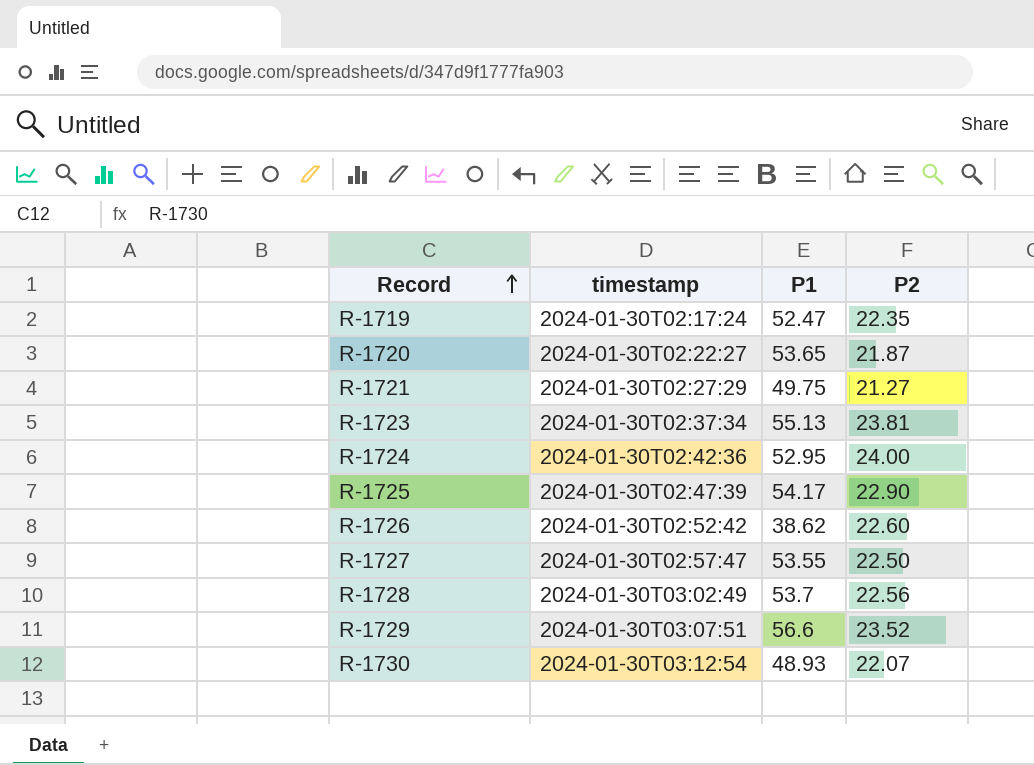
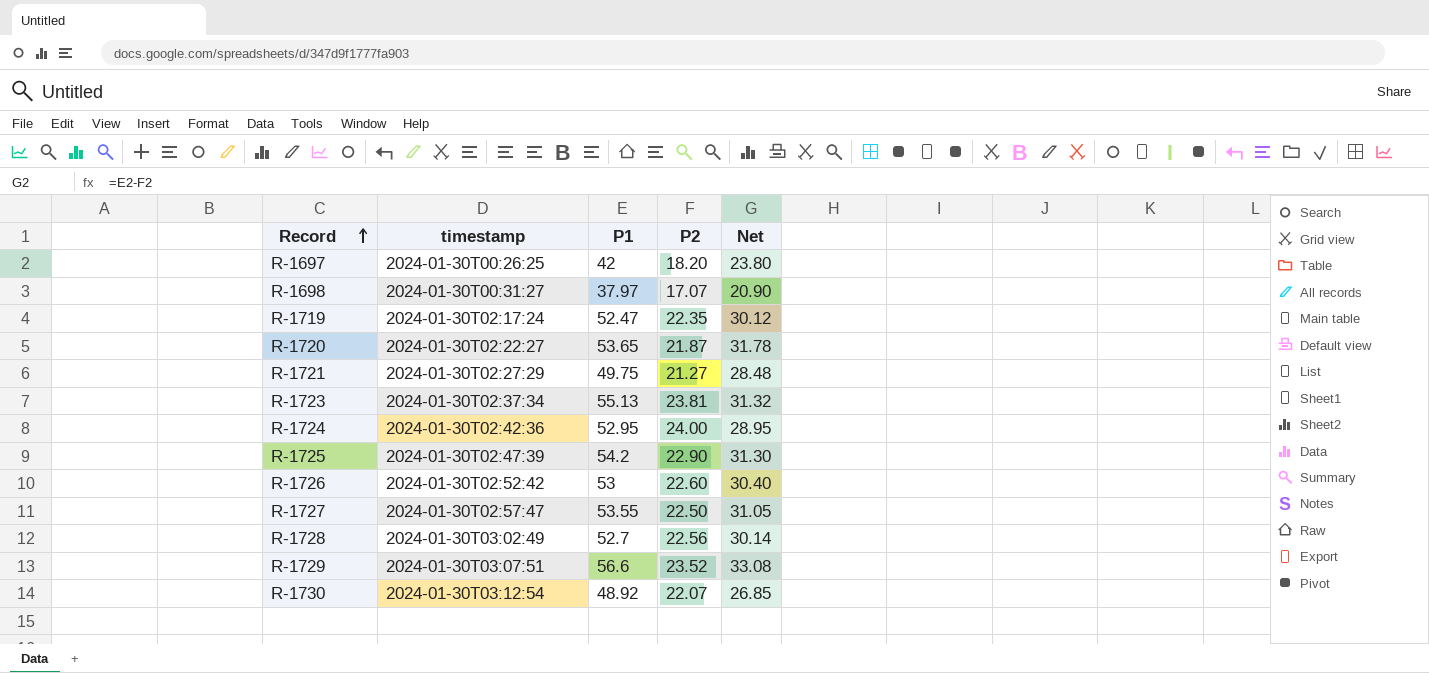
column Net | formula: none -> [P1] - [P2]
row R-1697: none -> 2024-01-30T00:26:25 | 42 | 18.20 | 23.80
row R-1698: none -> 2024-01-30T00:31:27 | 37.97 | 17.07 | 20.90
R-1725 | P1: 54.17 -> 54.2
R-1726 | P1: 38.62 -> 53
R-1728 | P1: 53.7 -> 52.7
R-1730 | P1: 48.93 -> 48.92

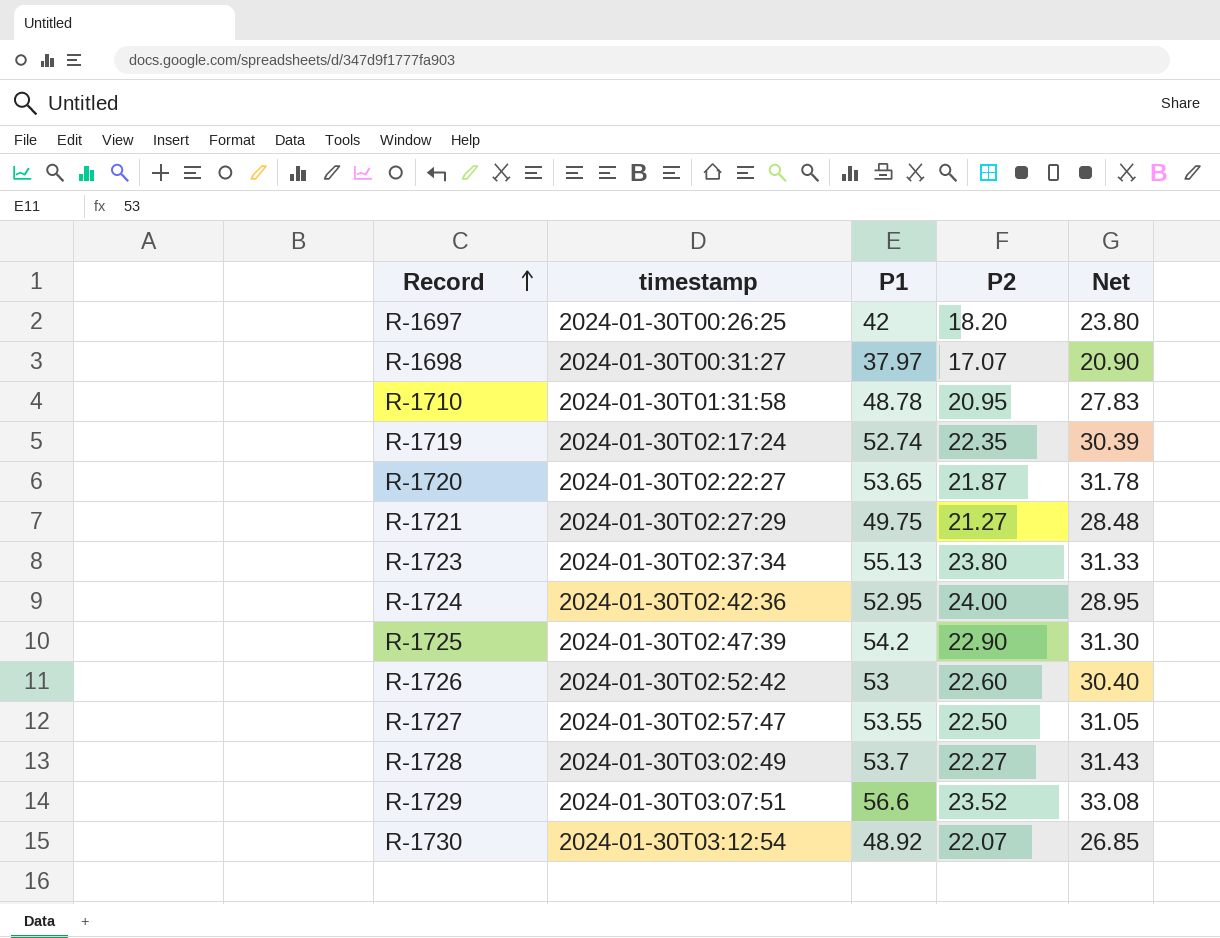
row R-1710: none -> 2024-01-30T01:31:58 | 48.78 | 20.95 | 27.83
R-1719 | P1: 52.47 -> 52.74
R-1719 | Net: 30.12 -> 30.39
R-1723 | P2: 23.81 -> 23.80
R-1723 | Net: 31.32 -> 31.33
R-1728 | P1: 52.7 -> 53.7
R-1728 | P2: 22.56 -> 22.27
R-1728 | Net: 30.14 -> 31.43

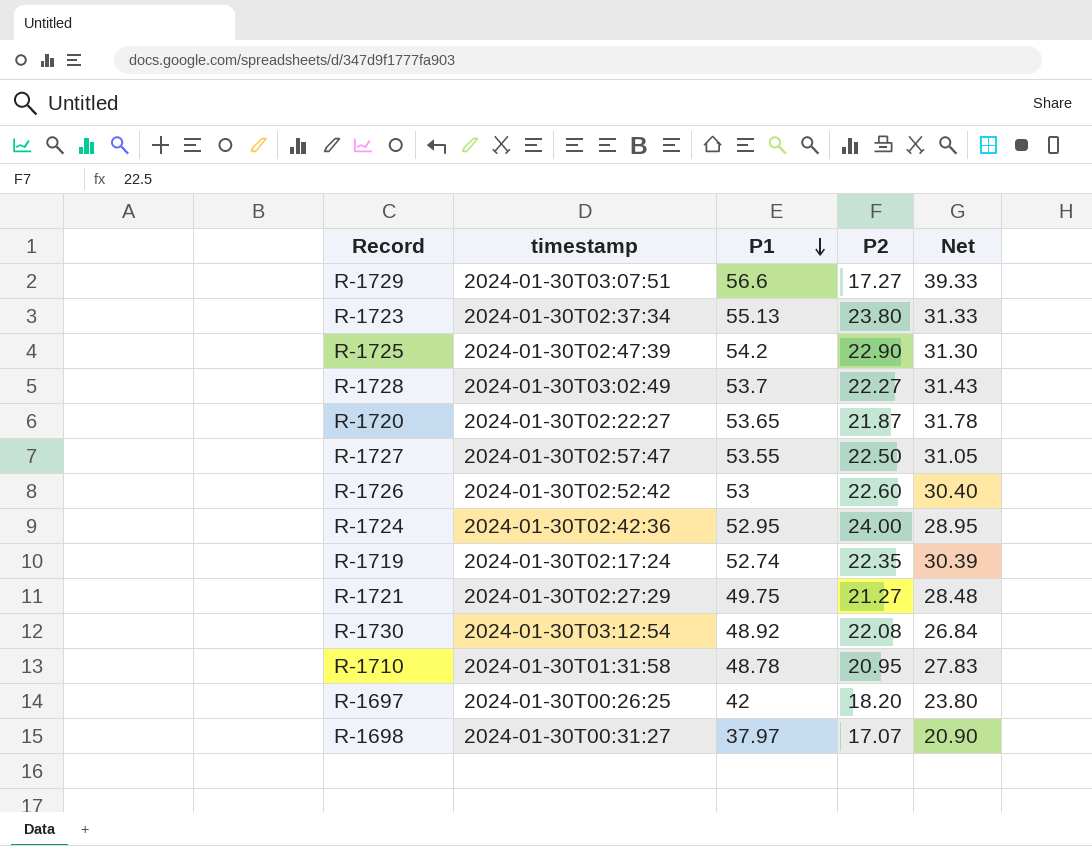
row order: Record ascending -> P1 descending
R-1729 | P2: 23.52 -> 17.27
R-1729 | Net: 33.08 -> 39.33
R-1730 | P2: 22.07 -> 22.08
R-1730 | Net: 26.85 -> 26.84

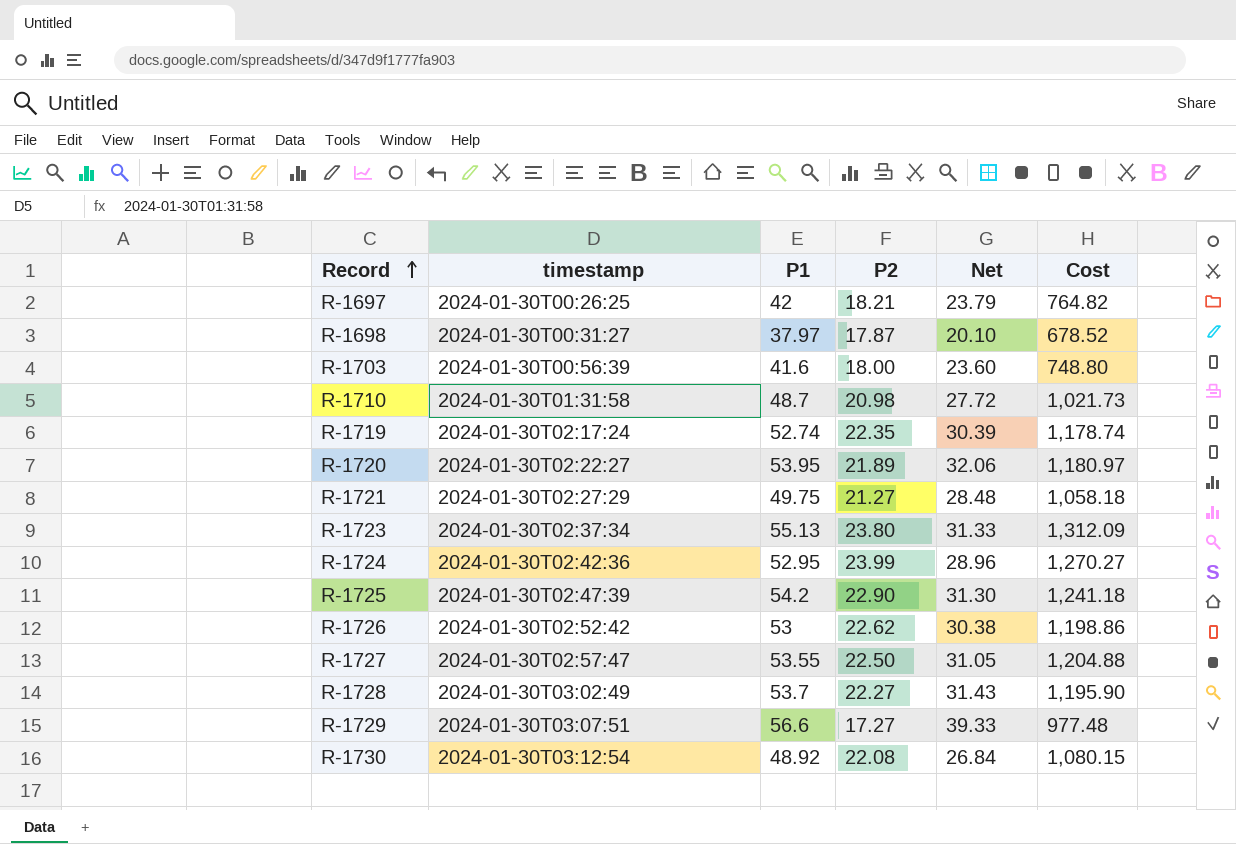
row order: P1 descending -> Record ascending
column Cost | formula: none -> [P1] * [P2]
R-1697 | P2: 18.20 -> 18.21
R-1697 | Net: 23.80 -> 23.79
R-1698 | P2: 17.07 -> 17.87
R-1698 | Net: 20.90 -> 20.10
row R-1703: none -> 2024-01-30T00:56:39 | 41.6 | 18.00 | 23.60 | 748.80
R-1710 | P1: 48.78 -> 48.7
R-1710 | P2: 20.95 -> 20.98
R-1710 | Net: 27.83 -> 27.72
R-1720 | P1: 53.65 -> 53.95
R-1720 | P2: 21.87 -> 21.89
R-1720 | Net: 31.78 -> 32.06
R-1724 | P2: 24.00 -> 23.99
R-1724 | Net: 28.95 -> 28.96
R-1726 | P2: 22.60 -> 22.62
R-1726 | Net: 30.40 -> 30.38

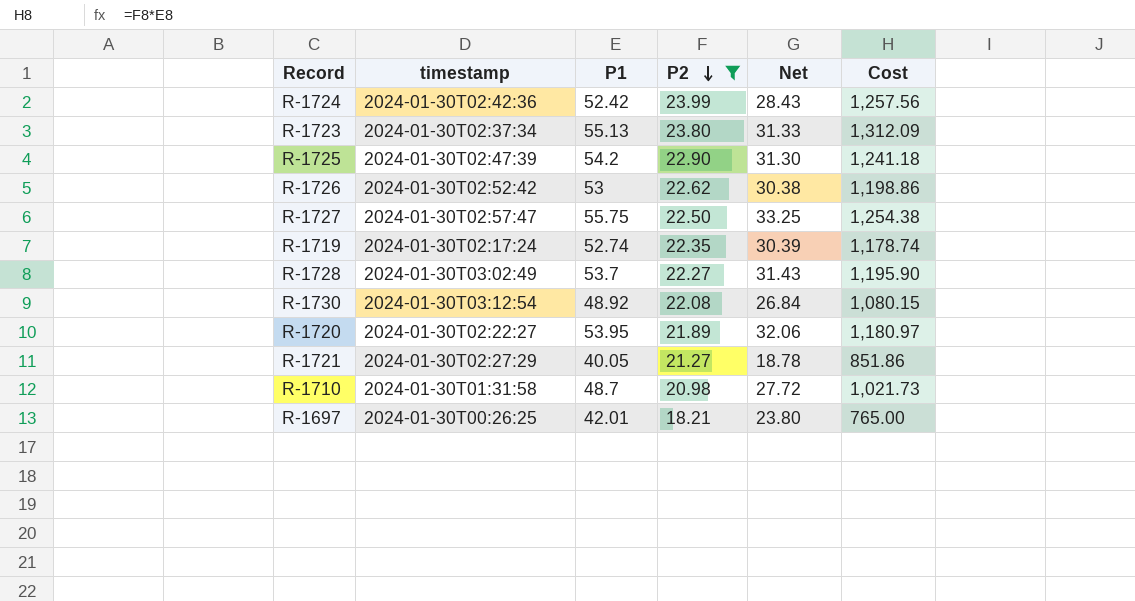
filter: none -> P2 >= 18.21
row order: Record ascending -> P2 descending
R-1724 | P1: 52.95 -> 52.42
R-1724 | Net: 28.96 -> 28.43
R-1724 | Cost: 1,270.27 -> 1,257.56
R-1727 | P1: 53.55 -> 55.75
R-1727 | Net: 31.05 -> 33.25
R-1727 | Cost: 1,204.88 -> 1,254.38
R-1721 | P1: 49.75 -> 40.05
R-1721 | Net: 28.48 -> 18.78
R-1721 | Cost: 1,058.18 -> 851.86
R-1697 | P1: 42 -> 42.01
R-1697 | Net: 23.79 -> 23.80
R-1697 | Cost: 764.82 -> 765.00

